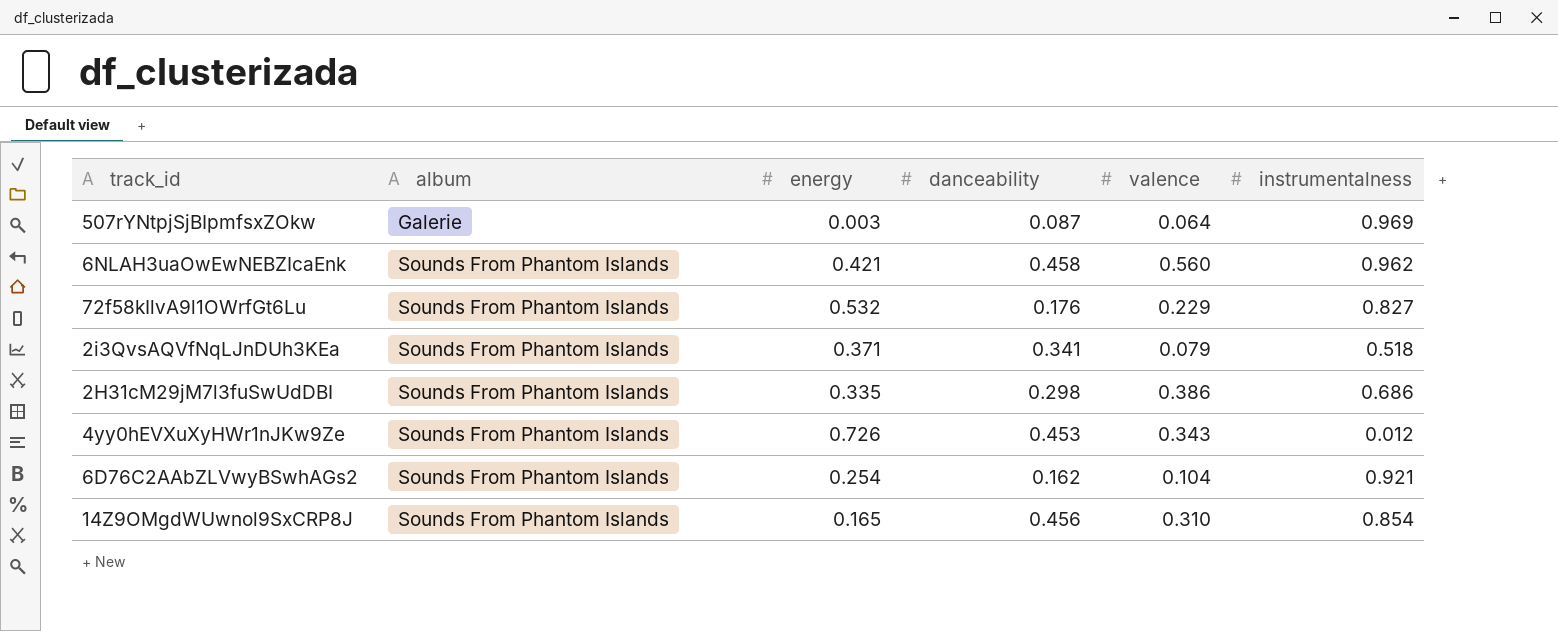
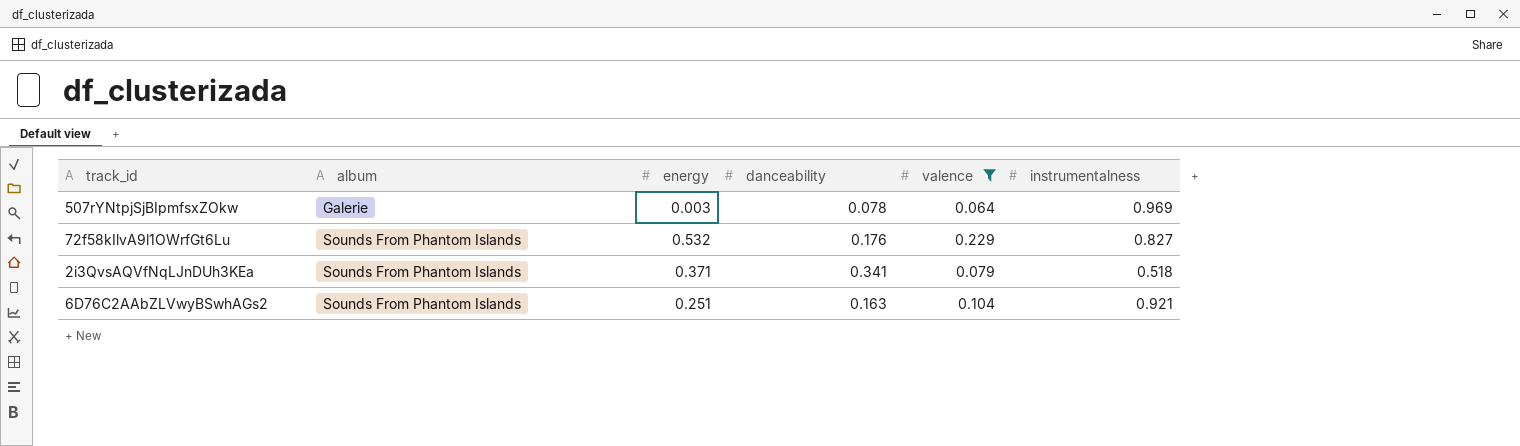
filter: none -> valence <= 0.229
507rYNtpjSjBIpmfsxZOkw | danceability: 0.087 -> 0.078
6D76C2AAbZLVwyBSwhAGs2 | energy: 0.254 -> 0.251
6D76C2AAbZLVwyBSwhAGs2 | danceability: 0.162 -> 0.163

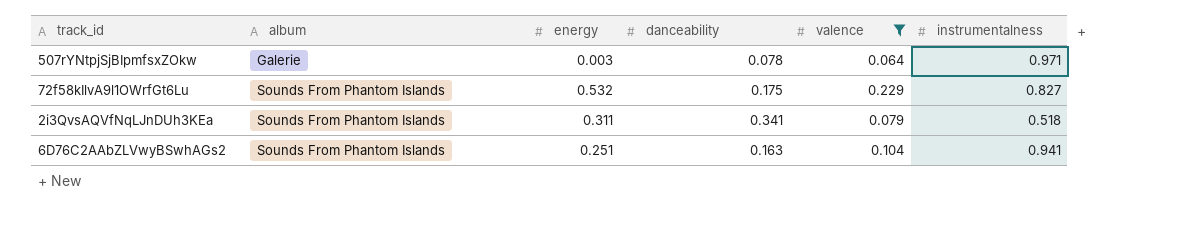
507rYNtpjSjBIpmfsxZOkw | instrumentalness: 0.969 -> 0.971
72f58kIlvA9l1OWrfGt6Lu | danceability: 0.176 -> 0.175
2i3QvsAQVfNqLJnDUh3KEa | energy: 0.371 -> 0.311
6D76C2AAbZLVwyBSwhAGs2 | instrumentalness: 0.921 -> 0.941

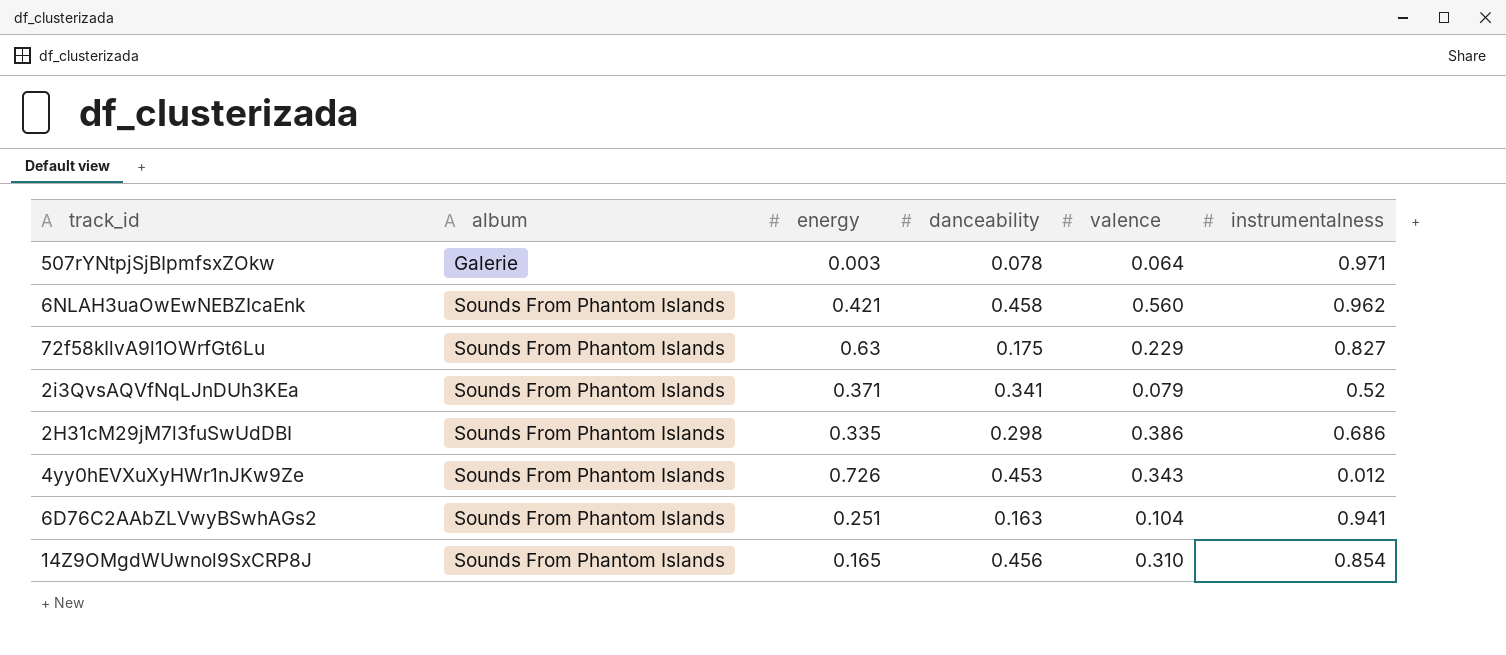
filter: valence <= 0.229 -> none
72f58kIlvA9l1OWrfGt6Lu | energy: 0.532 -> 0.63
2i3QvsAQVfNqLJnDUh3KEa | energy: 0.311 -> 0.371
2i3QvsAQVfNqLJnDUh3KEa | instrumentalness: 0.518 -> 0.52

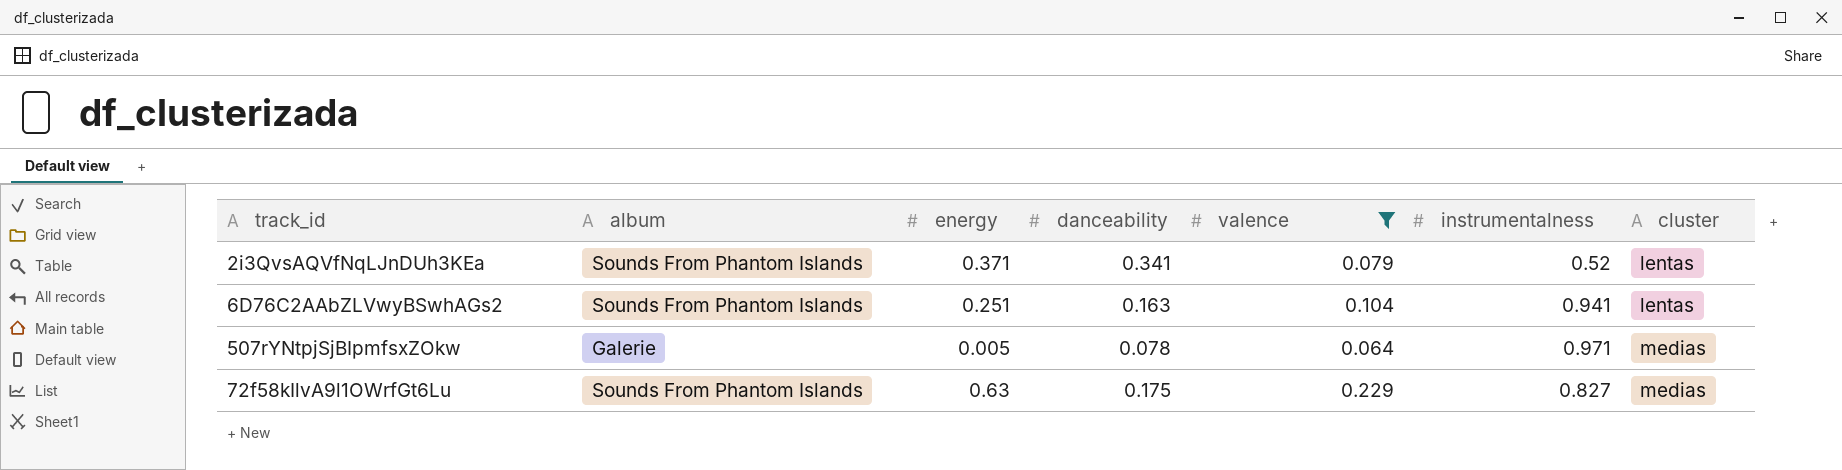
filter: none -> valence <= 0.229
row order: album ascending -> cluster ascending
column cluster | position: none -> 7
507rYNtpjSjBIpmfsxZOkw | energy: 0.003 -> 0.005

